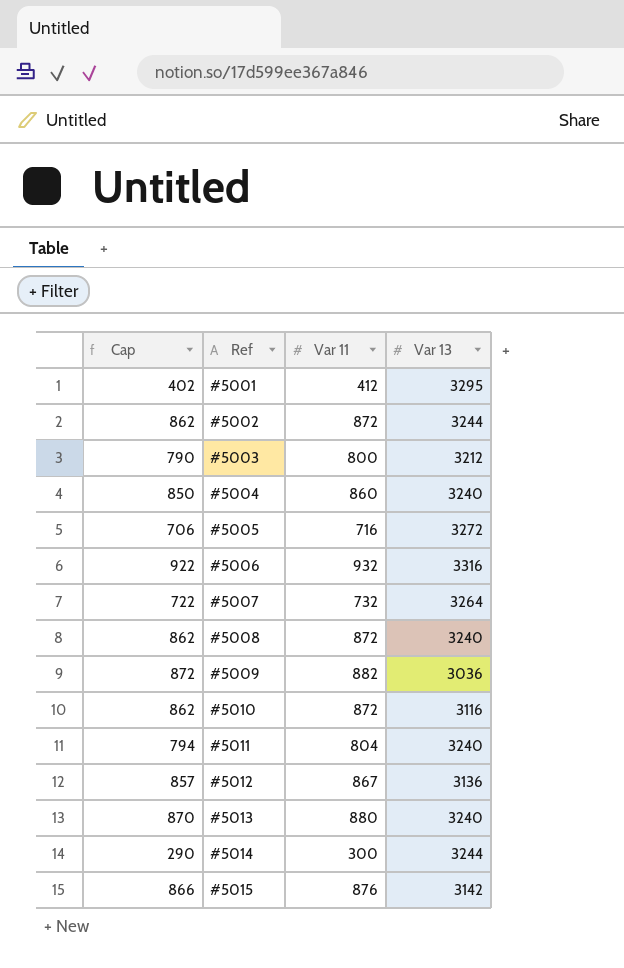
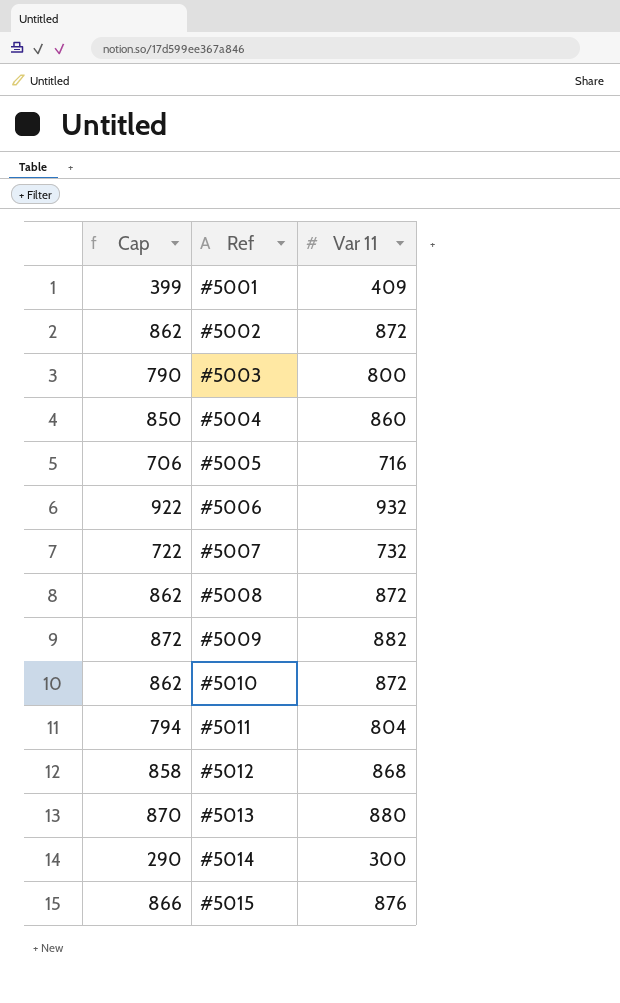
column Var 13 | position: 4 -> none
#5001 | Cap: 402 -> 399
#5001 | Var 11: 412 -> 409
#5012 | Cap: 857 -> 858
#5012 | Var 11: 867 -> 868

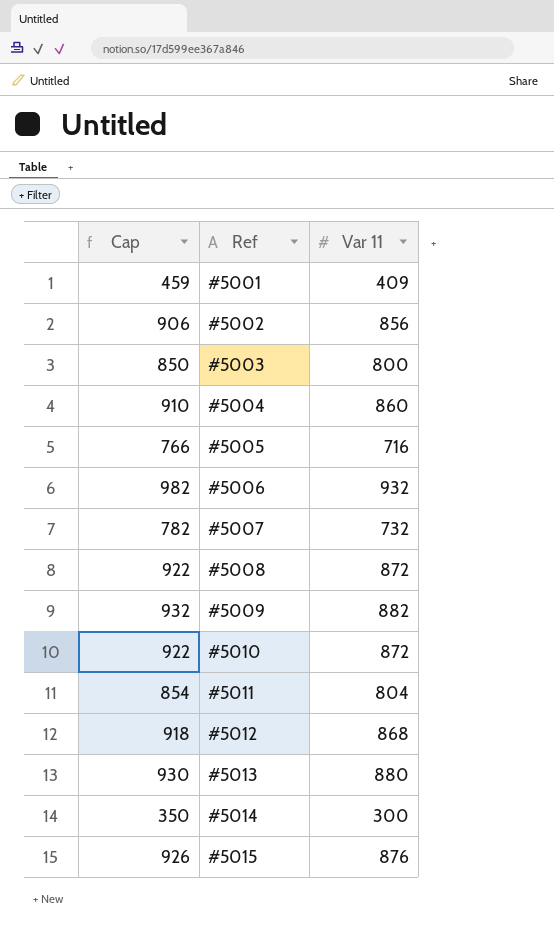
column Cap | formula: [Var 11] - 10 -> [Var 11] + 50
#5002 | Var 11: 872 -> 856

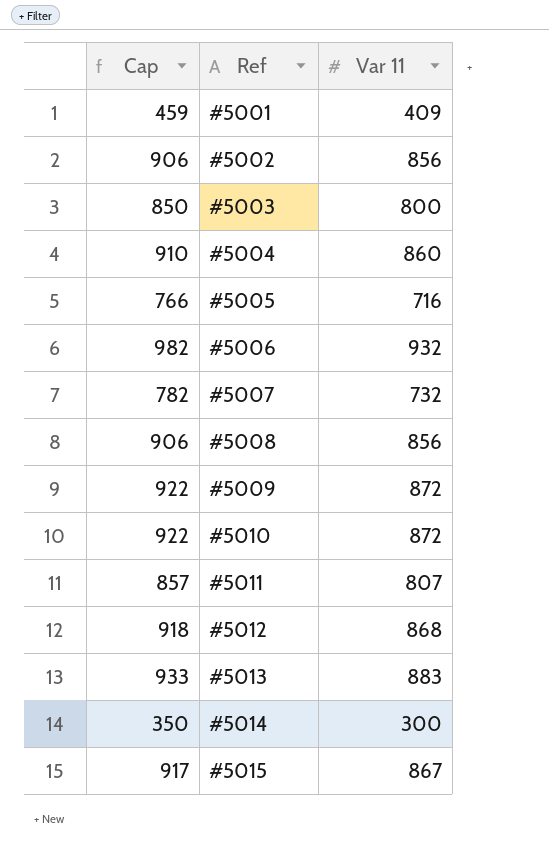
#5008 | Cap: 922 -> 906
#5008 | Var 11: 872 -> 856
#5009 | Cap: 932 -> 922
#5009 | Var 11: 882 -> 872
#5011 | Cap: 854 -> 857
#5011 | Var 11: 804 -> 807
#5013 | Cap: 930 -> 933
#5013 | Var 11: 880 -> 883
#5015 | Cap: 926 -> 917
#5015 | Var 11: 876 -> 867

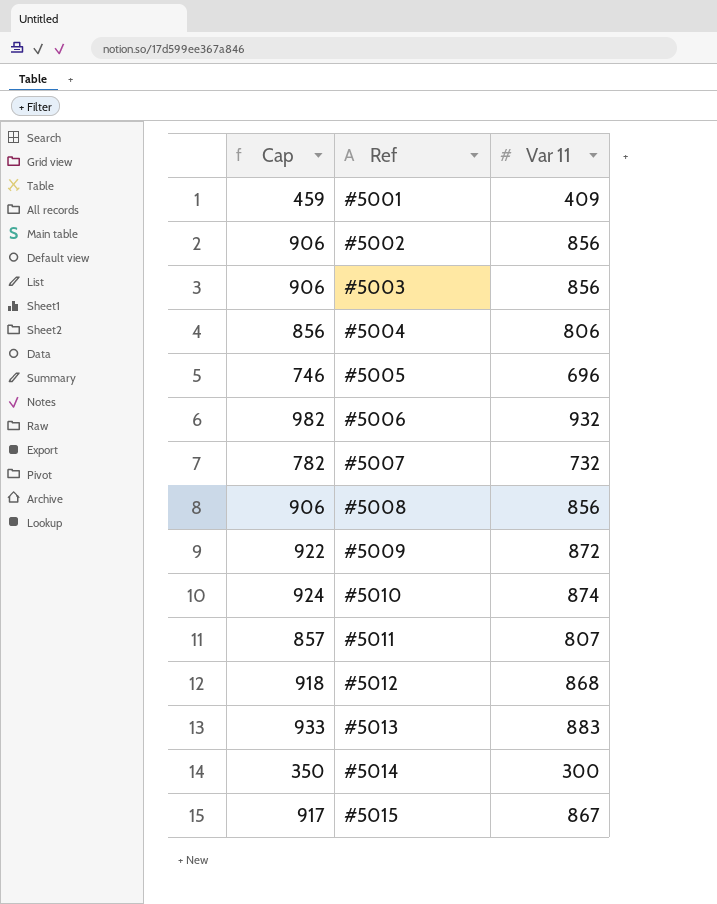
#5003 | Cap: 850 -> 906
#5003 | Var 11: 800 -> 856
#5004 | Cap: 910 -> 856
#5004 | Var 11: 860 -> 806
#5005 | Cap: 766 -> 746
#5005 | Var 11: 716 -> 696
#5010 | Cap: 922 -> 924
#5010 | Var 11: 872 -> 874

